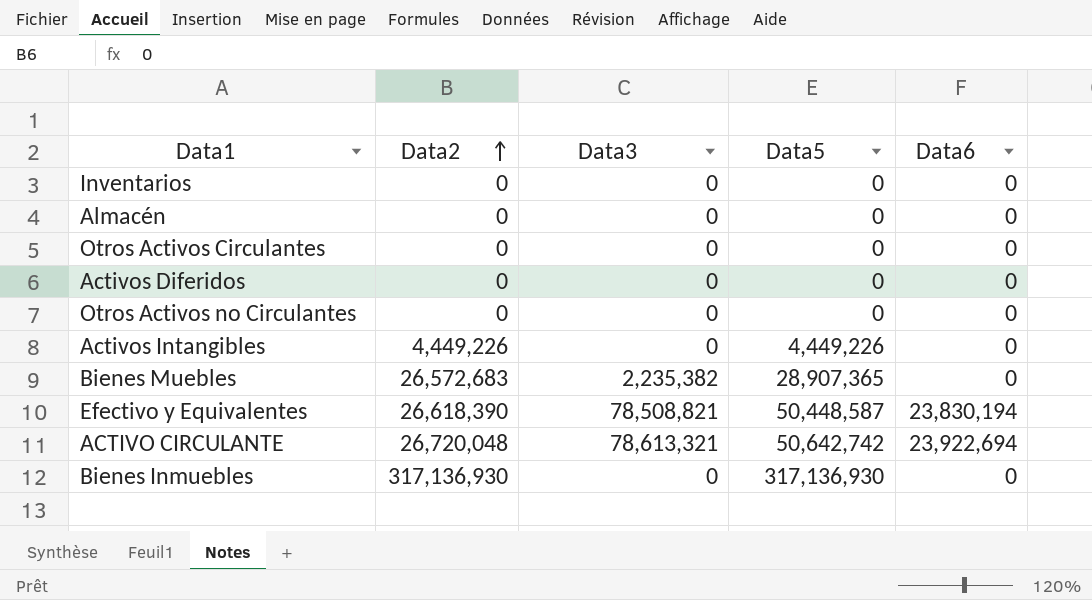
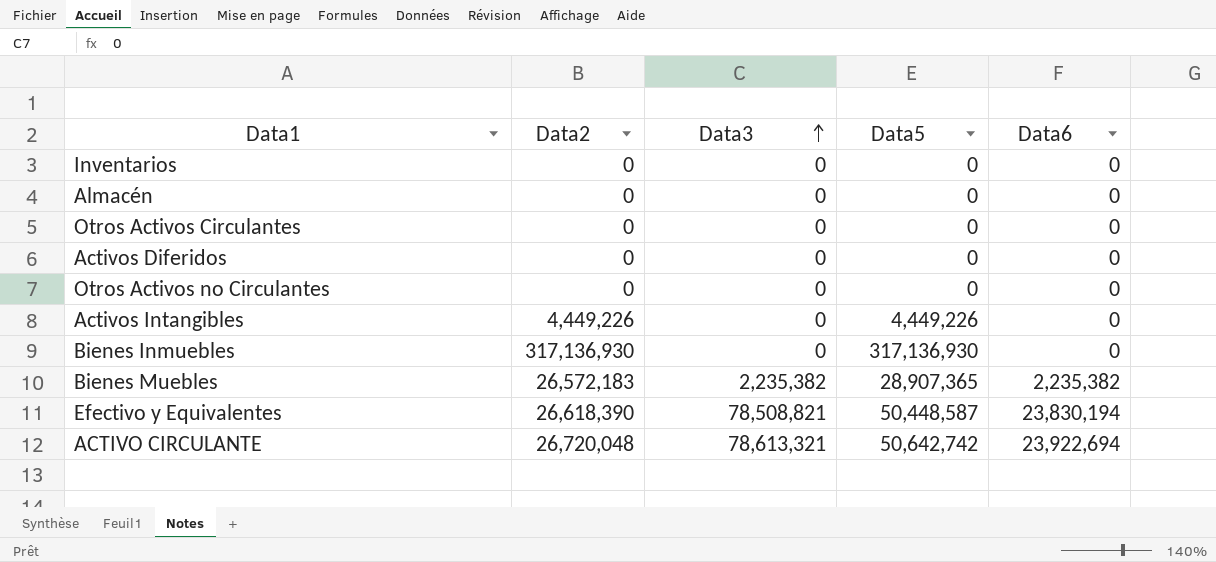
row order: Data2 ascending -> Data3 ascending
Bienes Muebles | Data2: 26,572,683 -> 26,572,183
Bienes Muebles | Data6: 0 -> 2,235,382

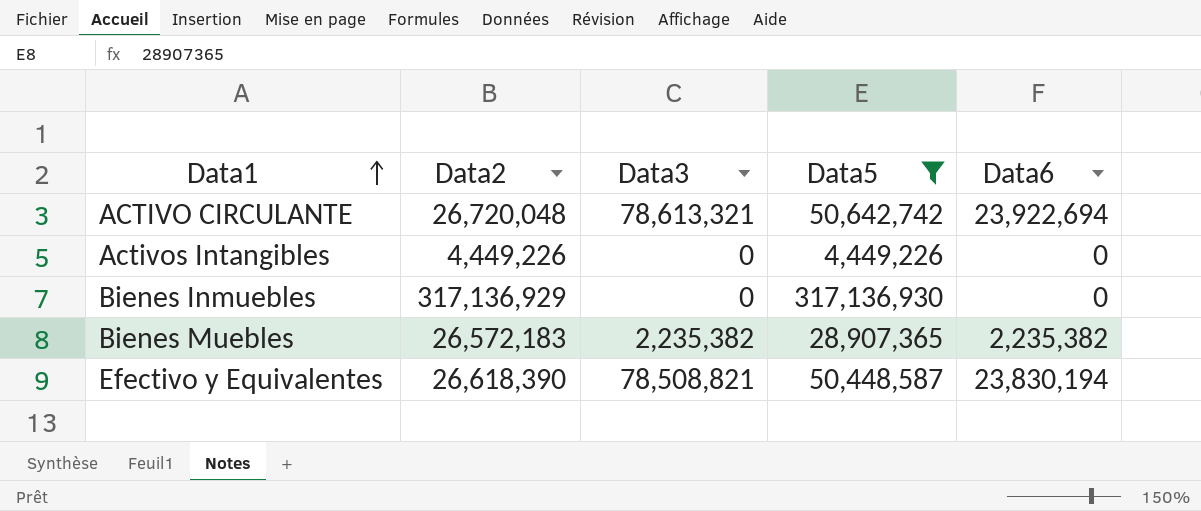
filter: none -> Data5 != 0
row order: Data3 ascending -> Data1 ascending
Bienes Inmuebles | Data2: 317,136,930 -> 317,136,929

